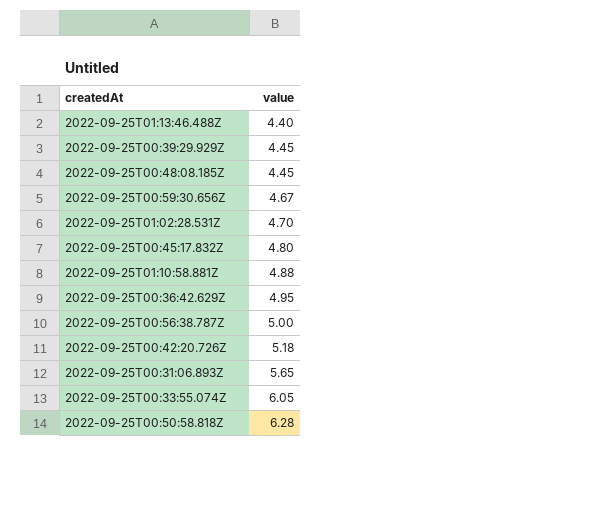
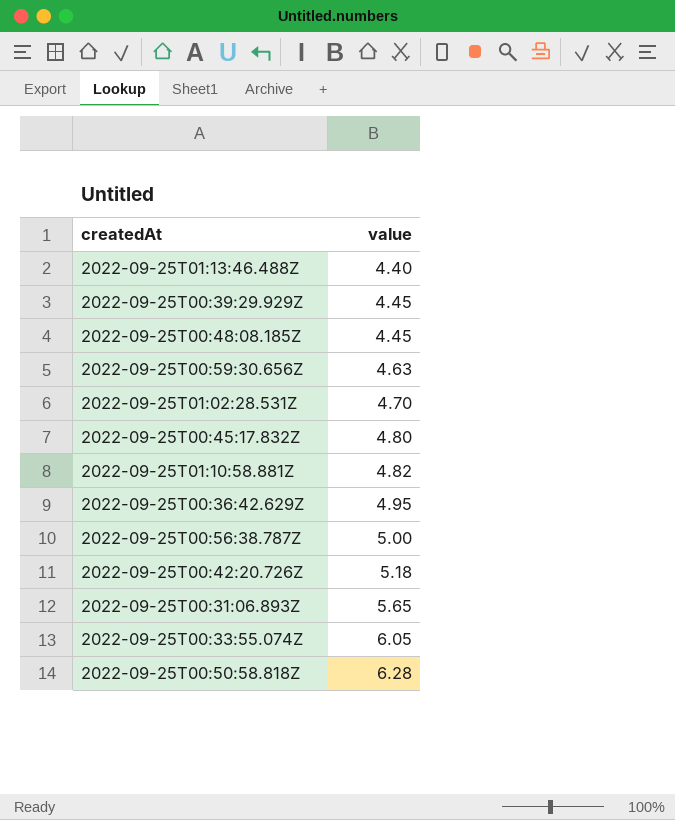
2022-09-25T00:59:30.656Z | value: 4.67 -> 4.63
2022-09-25T01:10:58.881Z | value: 4.88 -> 4.82

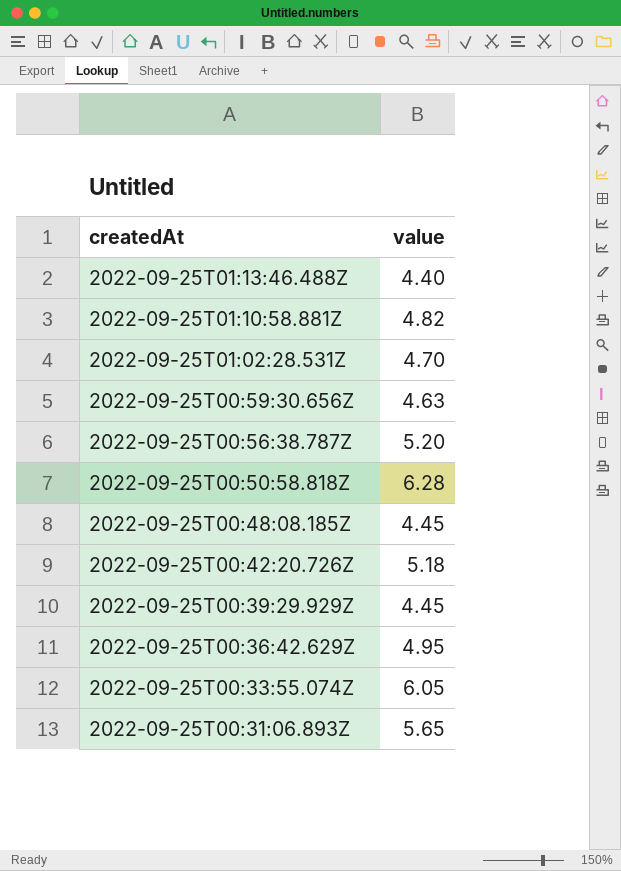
row order: value ascending -> createdAt descending
row 2022-09-25T00:45:17.832Z: 4.80 -> none
2022-09-25T00:56:38.787Z | value: 5.00 -> 5.20

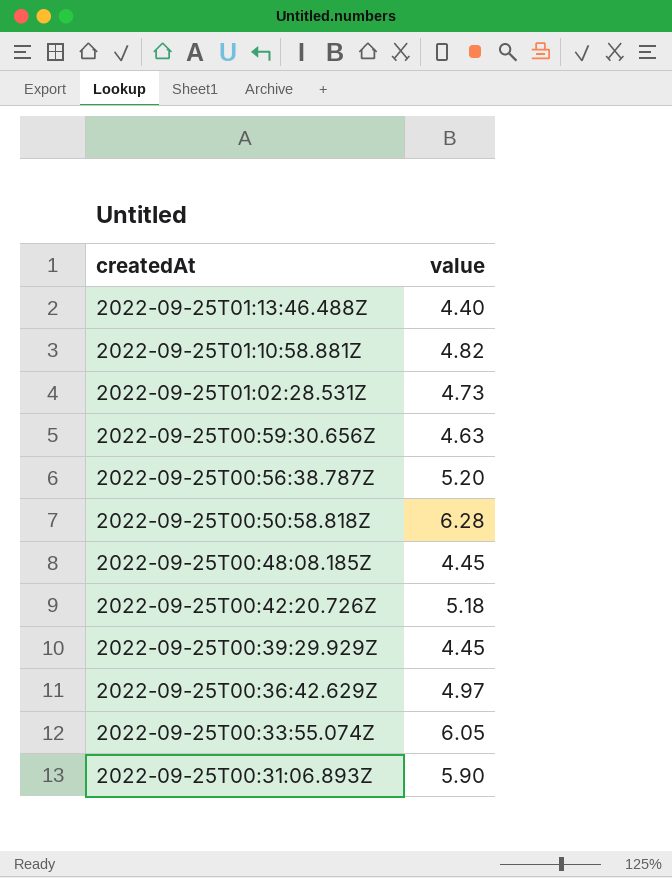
2022-09-25T01:02:28.531Z | value: 4.70 -> 4.73
2022-09-25T00:36:42.629Z | value: 4.95 -> 4.97
2022-09-25T00:31:06.893Z | value: 5.65 -> 5.90

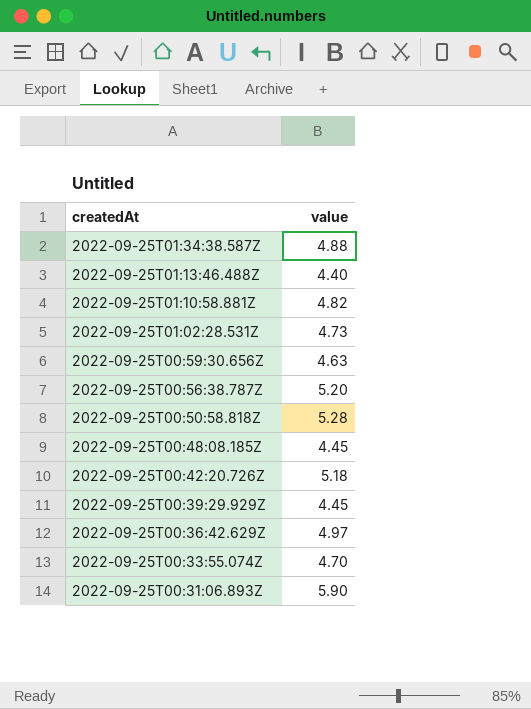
row 2022-09-25T01:34:38.587Z: none -> 4.88
2022-09-25T00:50:58.818Z | value: 6.28 -> 5.28
2022-09-25T00:33:55.074Z | value: 6.05 -> 4.70

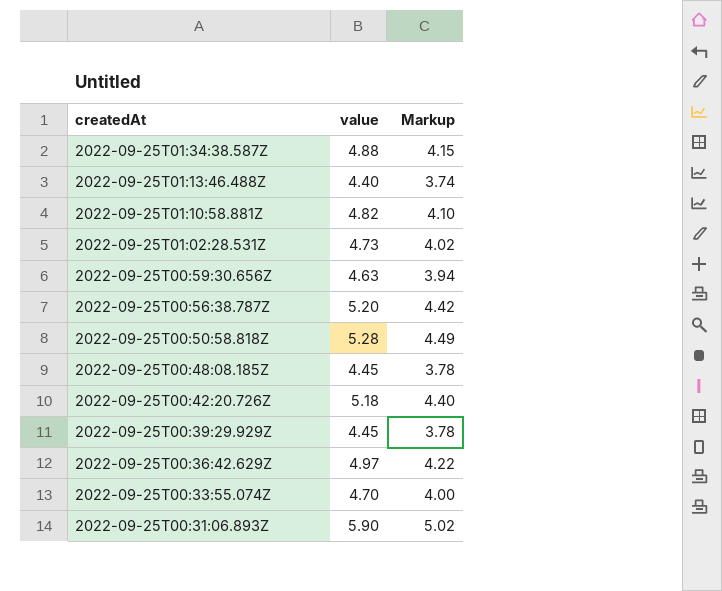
column Markup | formula: none -> [value] * 0.85

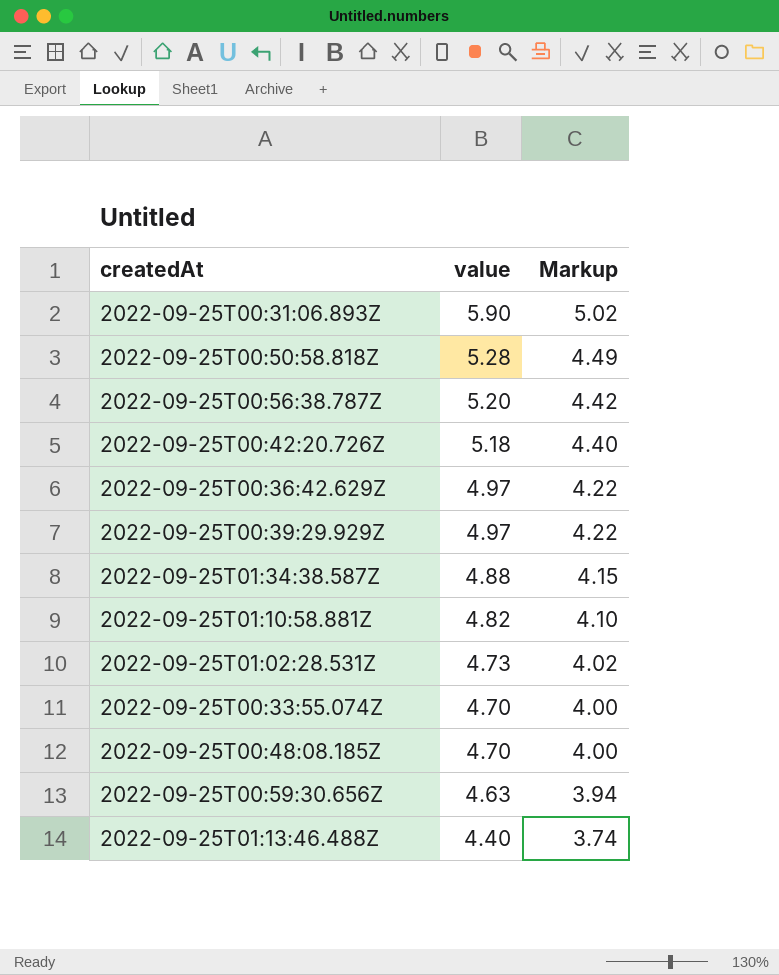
row order: createdAt descending -> value descending
2022-09-25T00:39:29.929Z | value: 4.45 -> 4.97
2022-09-25T00:39:29.929Z | Markup: 3.78 -> 4.22
2022-09-25T00:48:08.185Z | value: 4.45 -> 4.70
2022-09-25T00:48:08.185Z | Markup: 3.78 -> 4.00

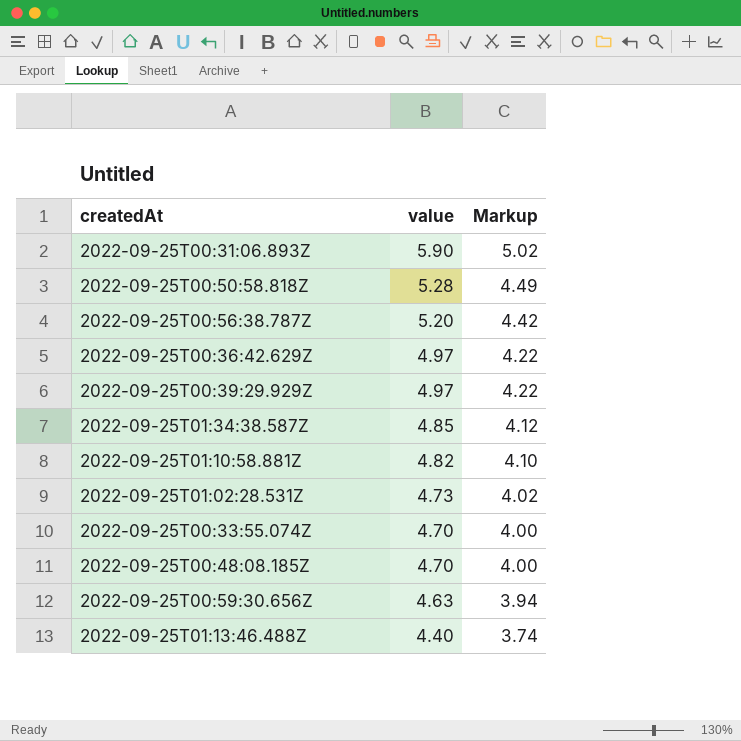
row 2022-09-25T00:42:20.726Z: 5.18 | 4.40 -> none
2022-09-25T01:34:38.587Z | value: 4.88 -> 4.85
2022-09-25T01:34:38.587Z | Markup: 4.15 -> 4.12

